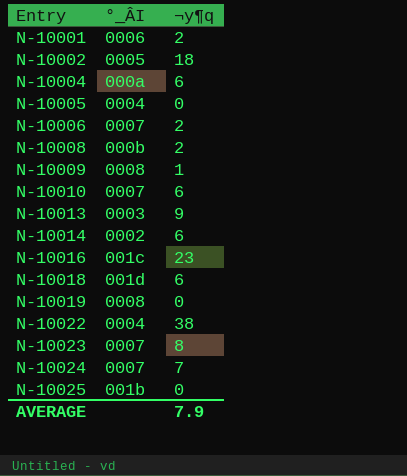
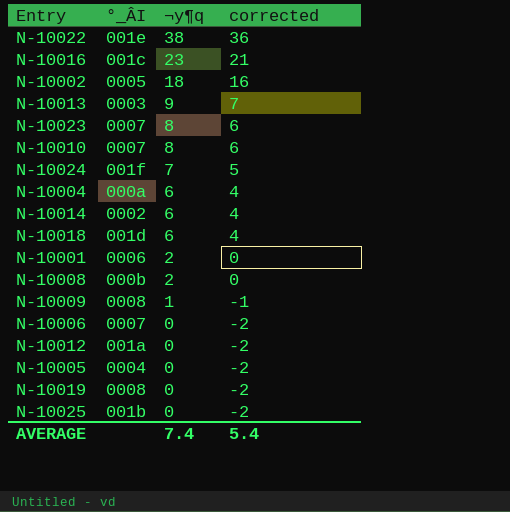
row order: Entry ascending -> ¬y¶q descending
column corrected | formula: none -> [¬y¶q] - 2
N-10022 | °_ÂI: 0004 -> 001e
N-10010 | ¬y¶q: 6 -> 8
N-10024 | °_ÂI: 0007 -> 001f
N-10006 | ¬y¶q: 2 -> 0
row N-10012: none -> 001a | 0 | -2
AVERAGE | ¬y¶q: 7.9 -> 7.4

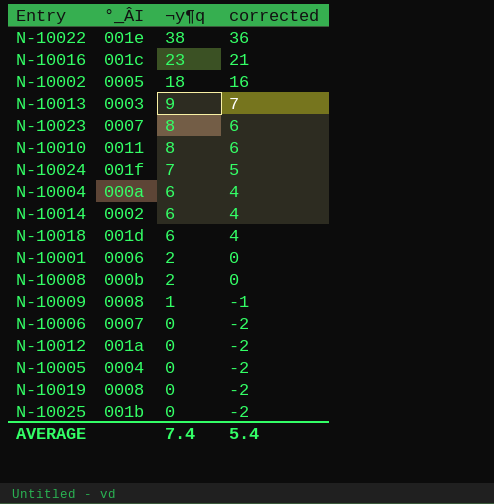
N-10010 | °_ÂI: 0007 -> 0011

